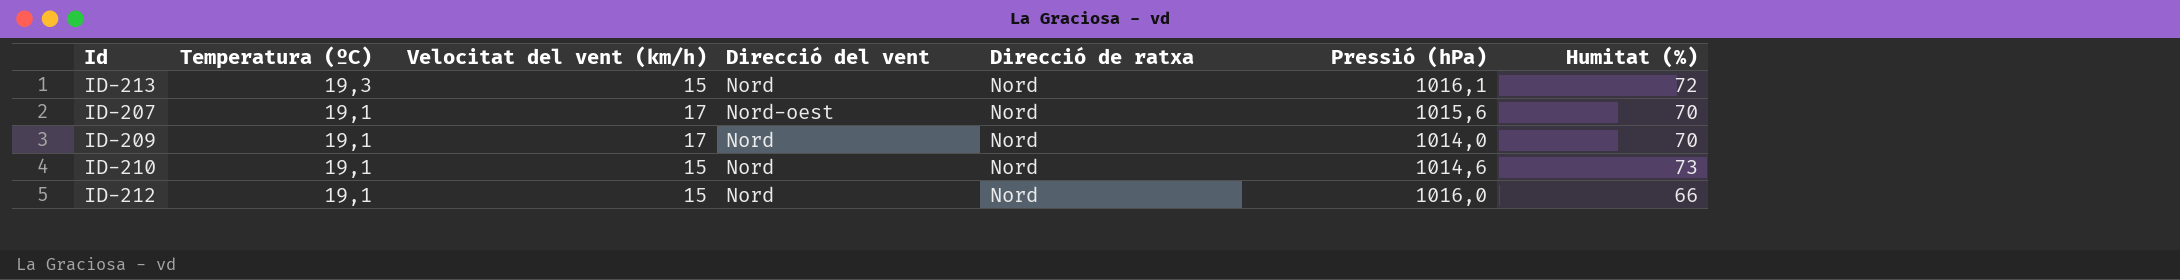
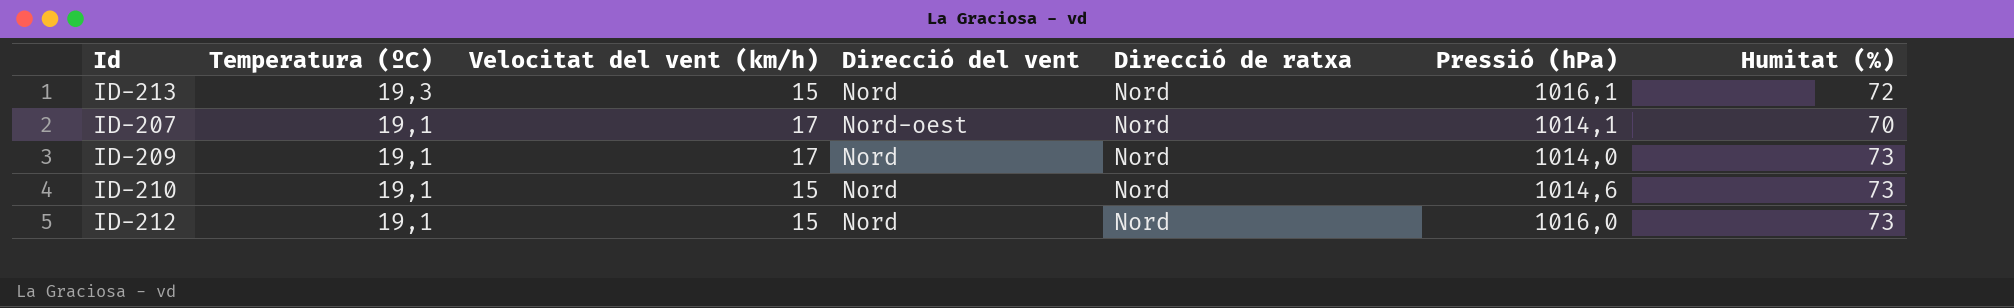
ID-207 | Pressió (hPa): 1015,6 -> 1014,1
ID-209 | Humitat (%): 70 -> 73
ID-212 | Humitat (%): 66 -> 73

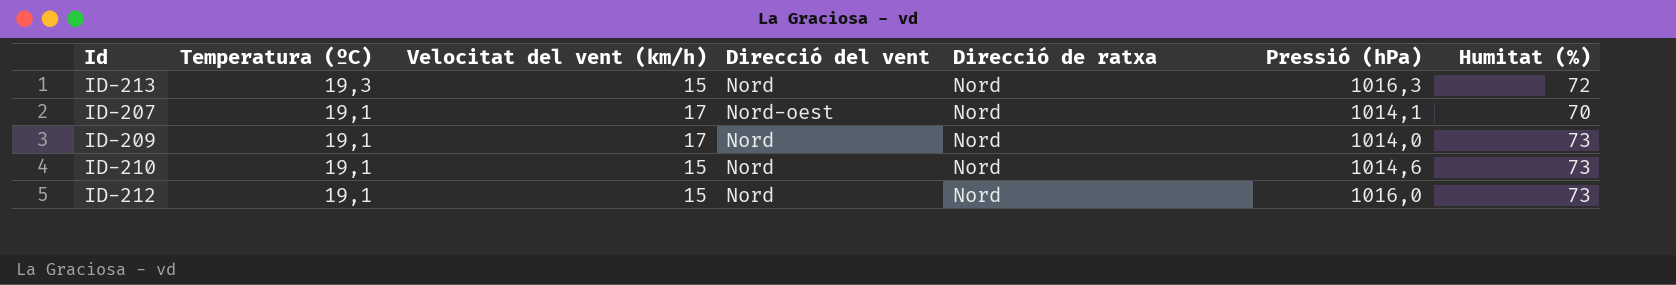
ID-213 | Pressió (hPa): 1016,1 -> 1016,3

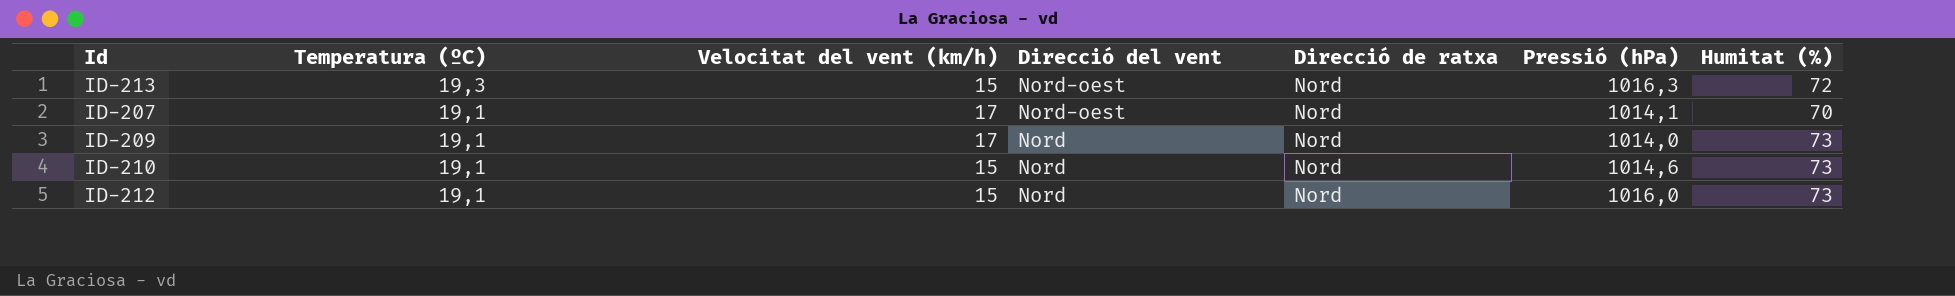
ID-213 | Direcció del vent: Nord -> Nord-oest

